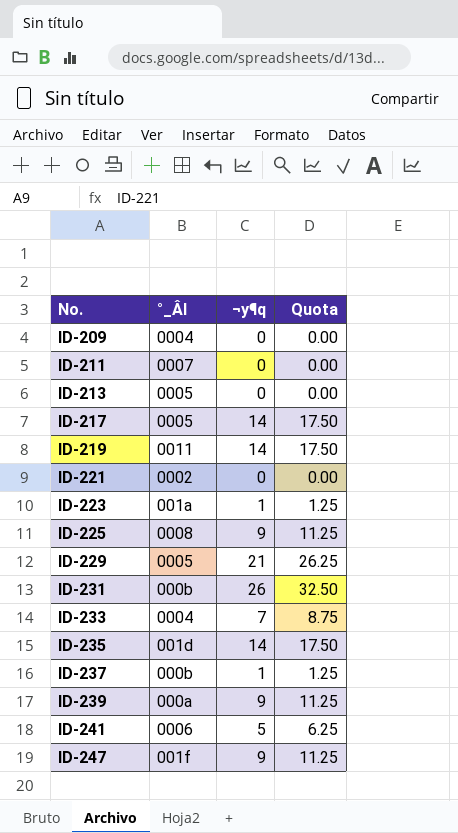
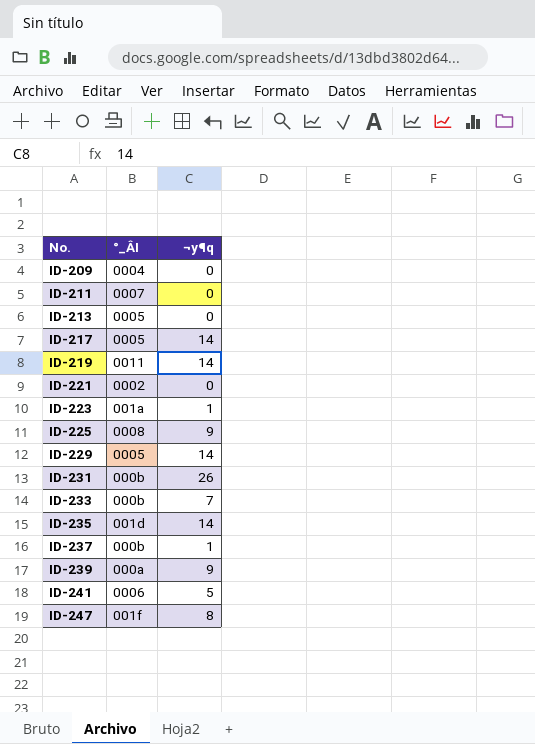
column Quota | formula: [¬y¶q] * 1.25 -> none
ID-229 | ¬y¶q: 21 -> 14
ID-233 | °_ÂI: 0004 -> 000b
ID-247 | ¬y¶q: 9 -> 8

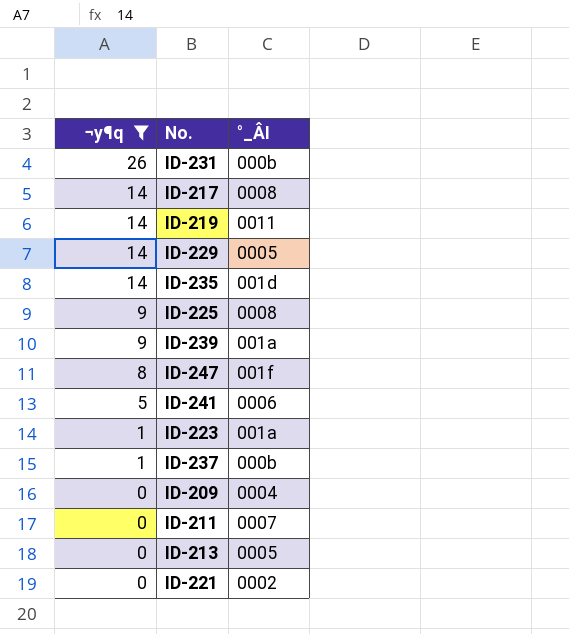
filter: none -> ¬y¶q != 7
row order: No. ascending -> ¬y¶q descending
column ¬y¶q | position: 3 -> 1
ID-217 | °_ÂI: 0005 -> 0008
ID-239 | °_ÂI: 000a -> 001a

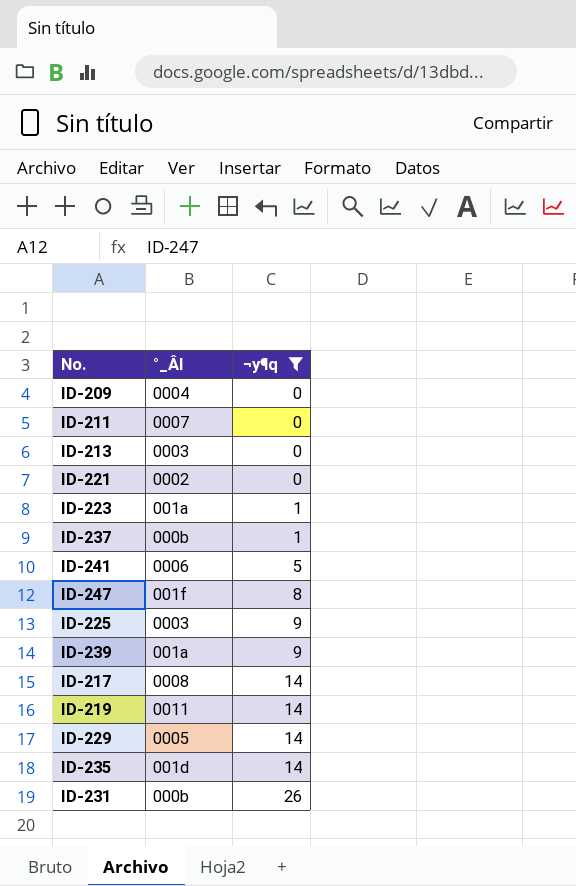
row order: ¬y¶q descending -> ¬y¶q ascending
column ¬y¶q | position: 1 -> 3
ID-213 | °_ÂI: 0005 -> 0003
ID-225 | °_ÂI: 0008 -> 0003

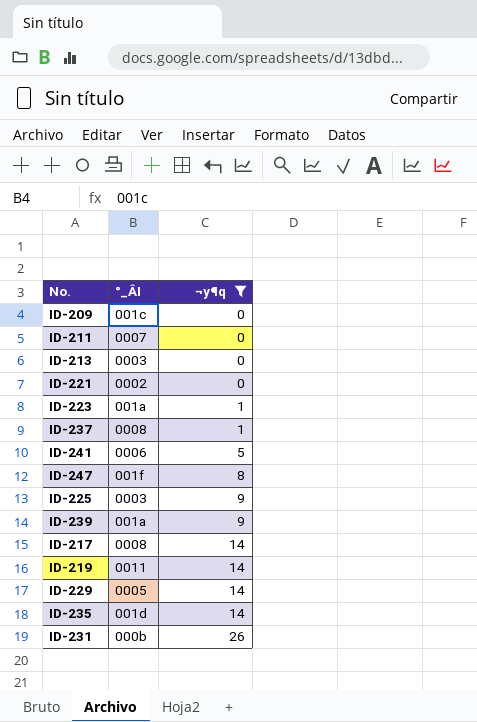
ID-209 | °_ÂI: 0004 -> 001c
ID-237 | °_ÂI: 000b -> 0008

